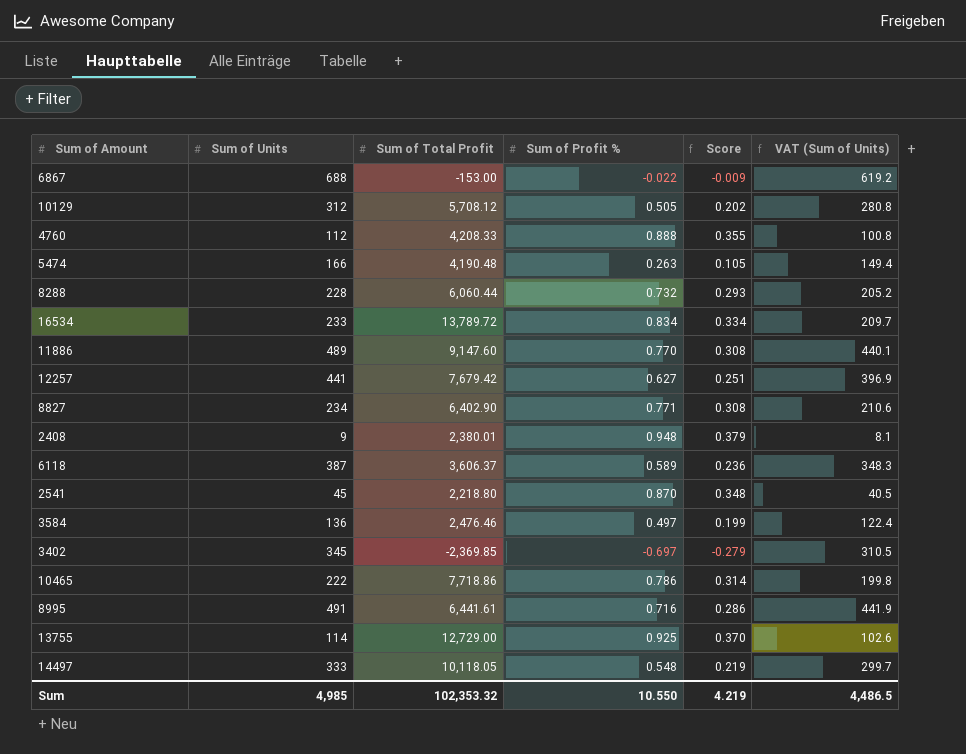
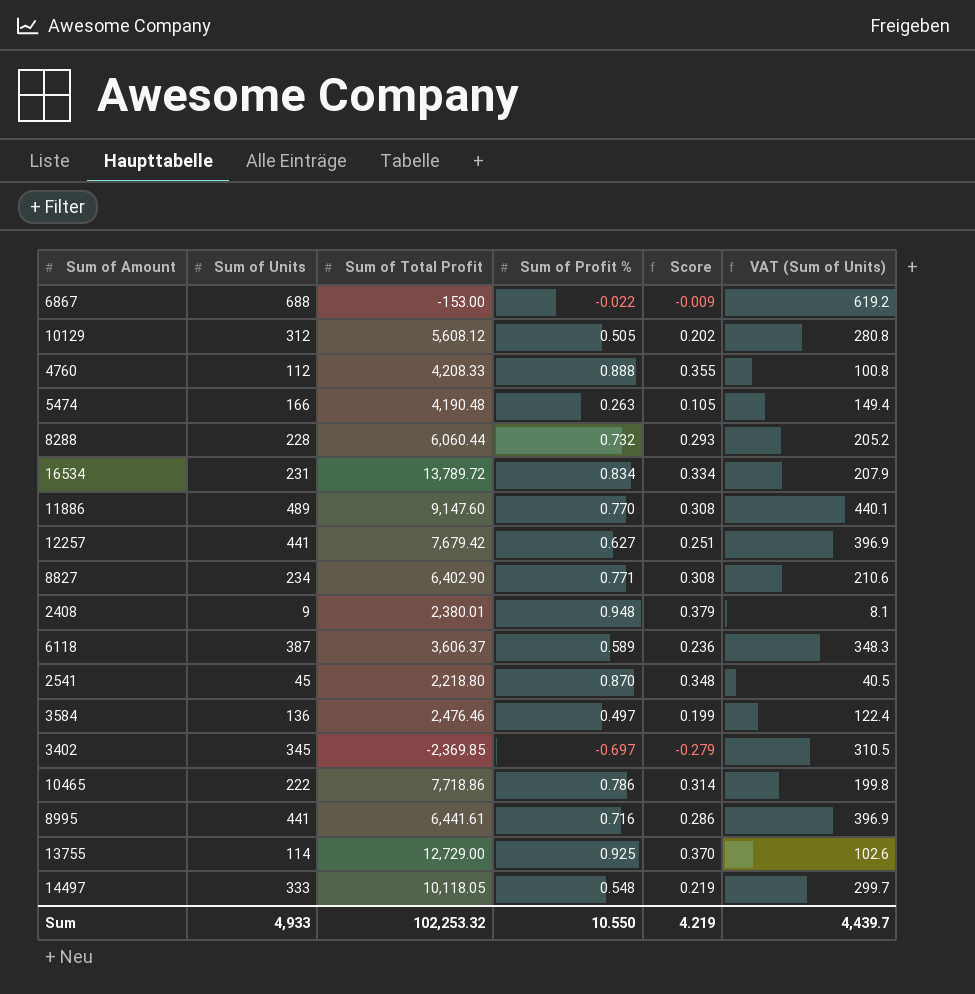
10129 | Sum of Total Profit: 5,708.12 -> 5,608.12
16534 | Sum of Units: 233 -> 231
16534 | VAT (Sum of Units): 209.7 -> 207.9
8995 | Sum of Units: 491 -> 441
8995 | VAT (Sum of Units): 441.9 -> 396.9
Sum | Sum of Units: 4,985 -> 4,933
Sum | Sum of Total Profit: 102,353.32 -> 102,253.32
Sum | VAT (Sum of Units): 4,486.5 -> 4,439.7

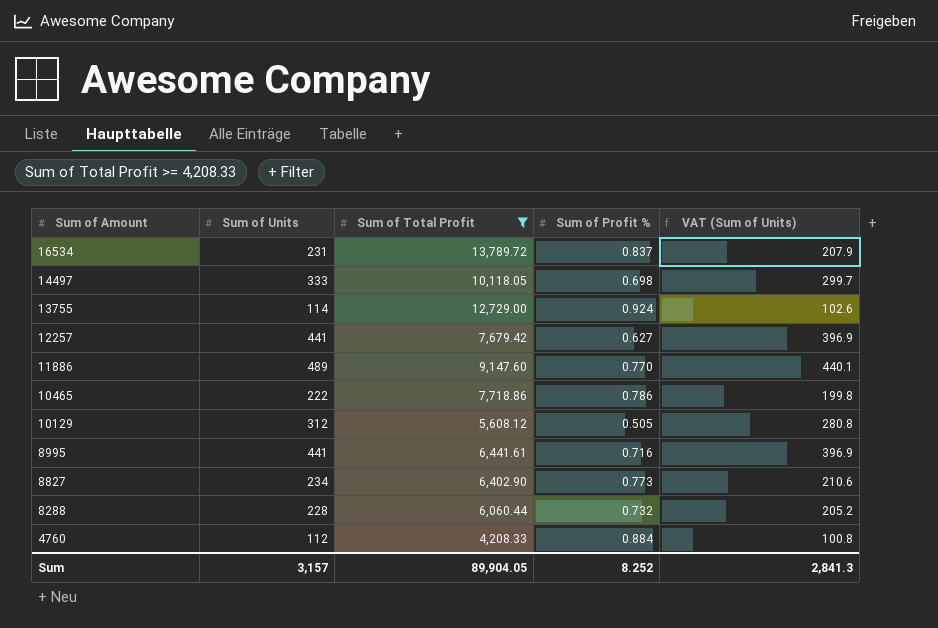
filter: none -> Sum of Total Profit >= 4,208.33
row order: none -> Sum of Amount descending
column Score | formula: [Sum of Profit %] * 0.4 -> none
16534 | Sum of Profit %: 0.834 -> 0.837
14497 | Sum of Profit %: 0.548 -> 0.698
13755 | Sum of Profit %: 0.925 -> 0.924
8827 | Sum of Profit %: 0.771 -> 0.773
4760 | Sum of Profit %: 0.888 -> 0.884
Sum | Sum of Units: 4,933 -> 3,157
Sum | Sum of Total Profit: 102,253.32 -> 89,904.05
Sum | Sum of Profit %: 10.550 -> 8.252
Sum | VAT (Sum of Units): 4,439.7 -> 2,841.3

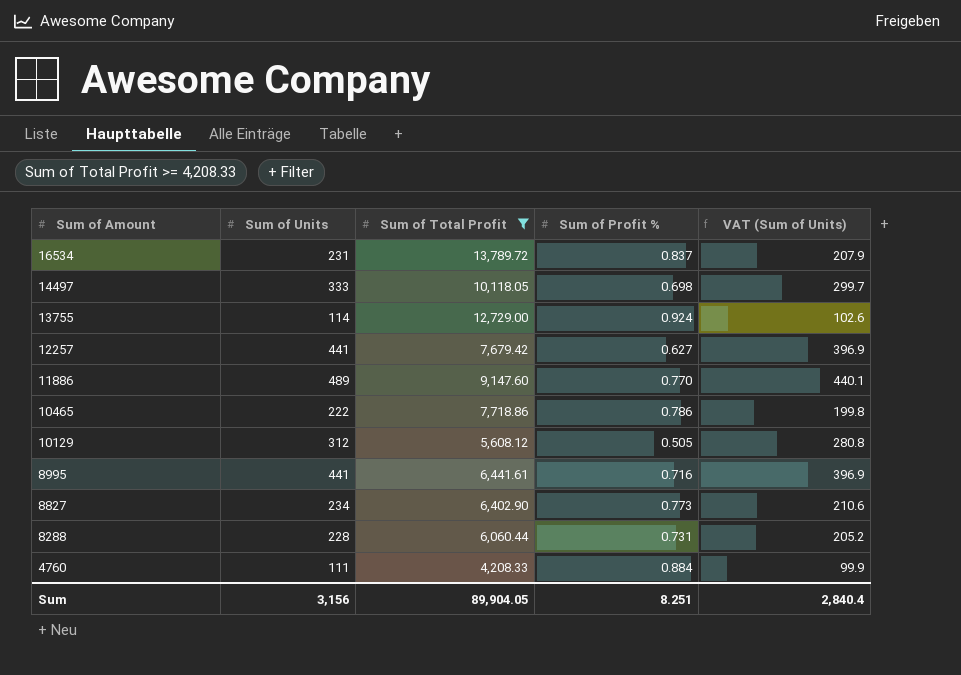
8288 | Sum of Profit %: 0.732 -> 0.731
4760 | Sum of Units: 112 -> 111
4760 | VAT (Sum of Units): 100.8 -> 99.9
Sum | Sum of Units: 3,157 -> 3,156
Sum | Sum of Profit %: 8.252 -> 8.251
Sum | VAT (Sum of Units): 2,841.3 -> 2,840.4

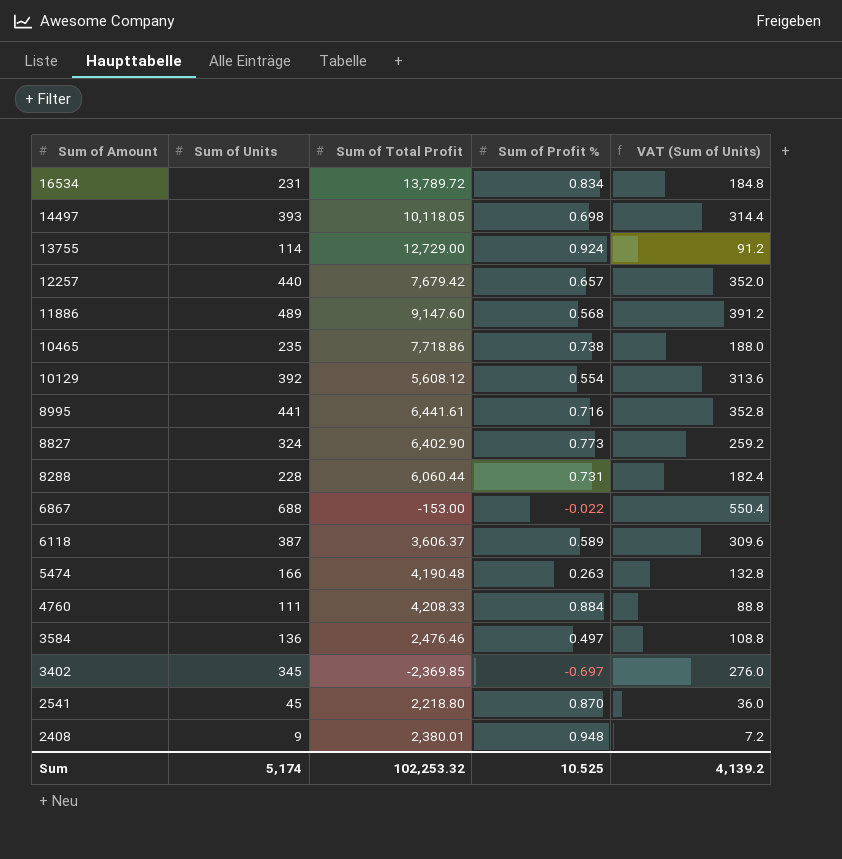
filter: Sum of Total Profit >= 4,208.33 -> none
column VAT (Sum of Units) | formula: [Sum of Units] * 0.9 -> [Sum of Units] * 0.8
16534 | Sum of Profit %: 0.837 -> 0.834
14497 | Sum of Units: 333 -> 393
12257 | Sum of Units: 441 -> 440
12257 | Sum of Profit %: 0.627 -> 0.657
11886 | Sum of Profit %: 0.770 -> 0.568
10465 | Sum of Units: 222 -> 235
10465 | Sum of Profit %: 0.786 -> 0.738
10129 | Sum of Units: 312 -> 392
10129 | Sum of Profit %: 0.505 -> 0.554
8827 | Sum of Units: 234 -> 324
Sum | Sum of Units: 3,156 -> 5,174
Sum | Sum of Total Profit: 89,904.05 -> 102,253.32
Sum | Sum of Profit %: 8.251 -> 10.525
Sum | VAT (Sum of Units): 2,840.4 -> 4,139.2

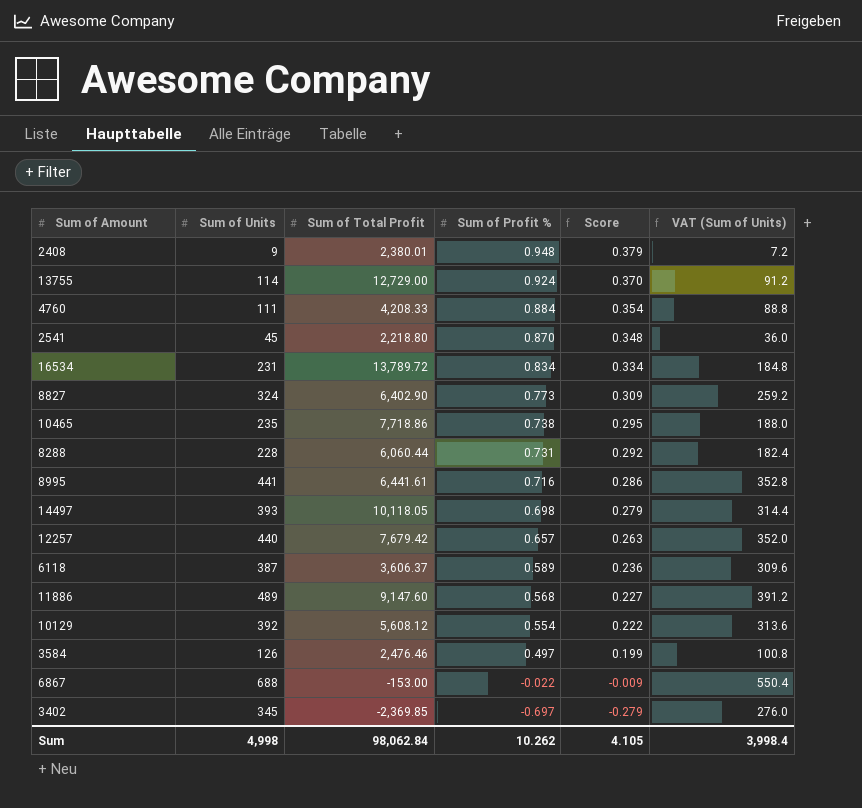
row order: Sum of Amount descending -> Sum of Profit % descending
column Score | formula: none -> [Sum of Profit %] * 0.4
row 5474: 166 | 4,190.48 | 0.263 | 132.8 -> none
3584 | Sum of Units: 136 -> 126
3584 | VAT (Sum of Units): 108.8 -> 100.8
Sum | Sum of Units: 5,174 -> 4,998
Sum | Sum of Total Profit: 102,253.32 -> 98,062.84
Sum | Sum of Profit %: 10.525 -> 10.262
Sum | VAT (Sum of Units): 4,139.2 -> 3,998.4

